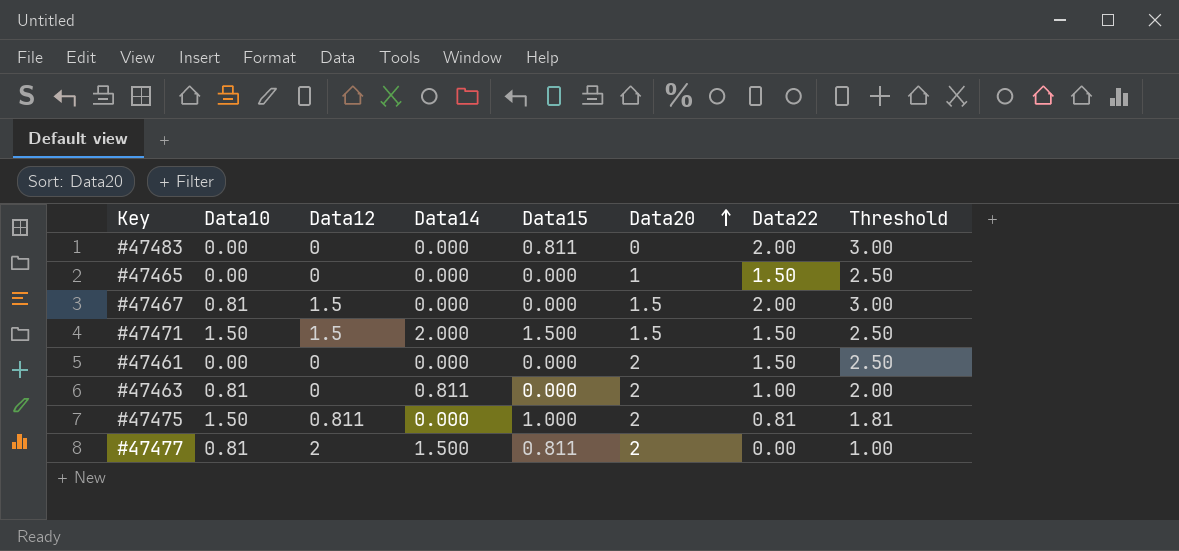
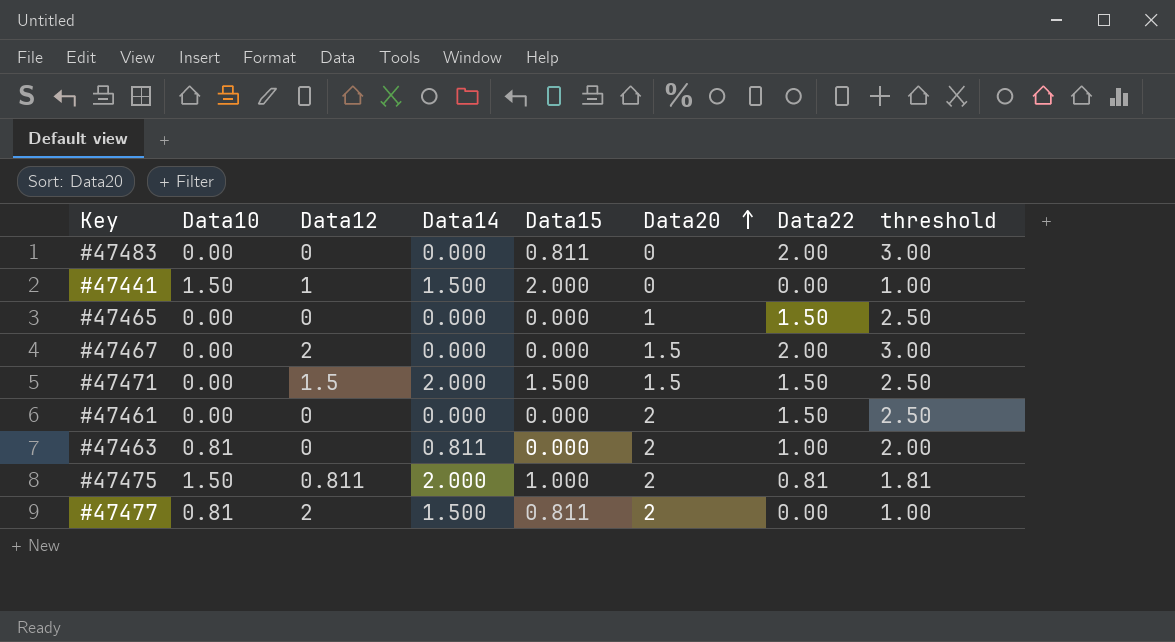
column name: Threshold -> threshold
row #47441: none -> 1.50 | 1 | 1.500 | 2.000 | 0 | 0.00 | 1.00
#47467 | Data10: 0.81 -> 0.00
#47467 | Data12: 1.5 -> 2
#47471 | Data10: 1.50 -> 0.00
#47475 | Data14: 0.000 -> 2.000

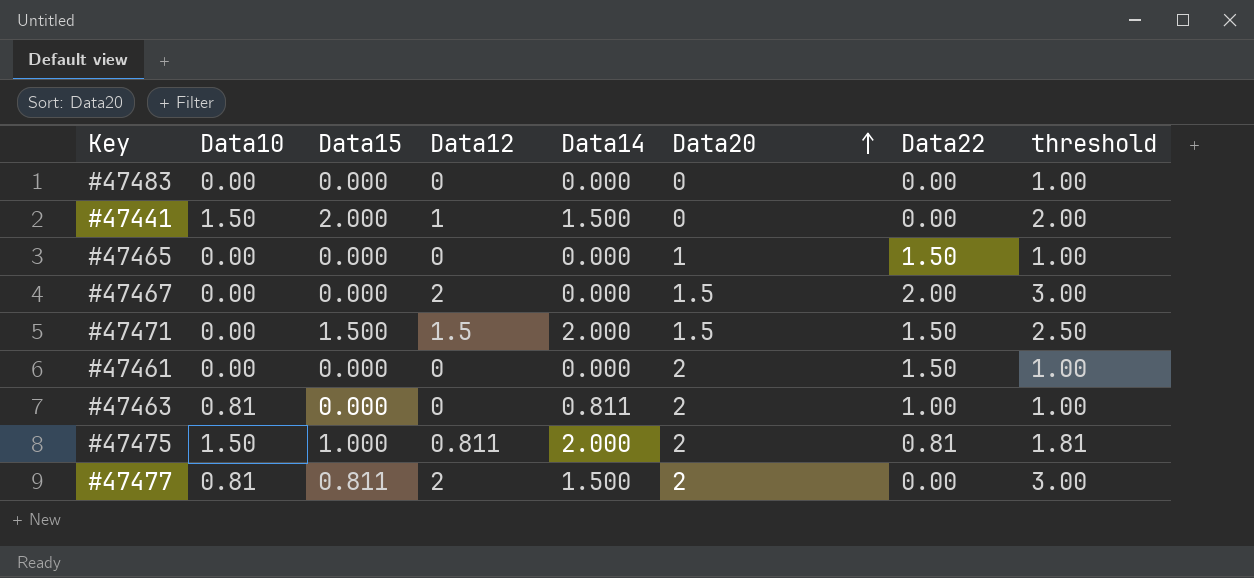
column Data15 | position: 5 -> 3
column threshold | formula: [Data22] + 1 -> [Data12] + 1
#47483 | Data15: 0.811 -> 0.000
#47483 | Data22: 2.00 -> 0.00

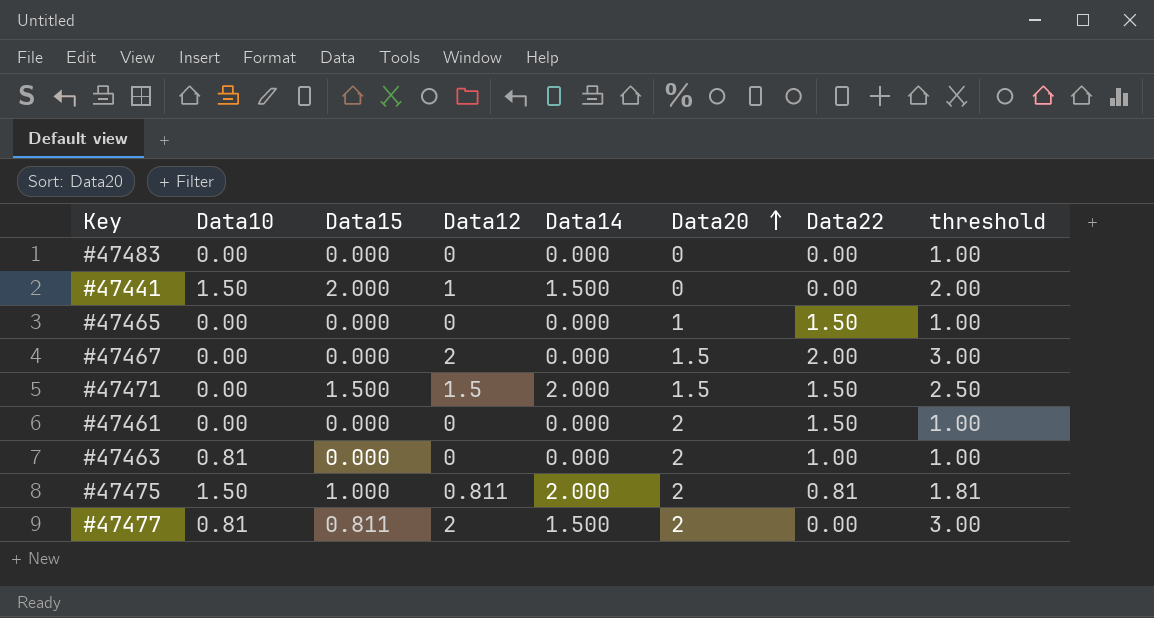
#47463 | Data14: 0.811 -> 0.000

